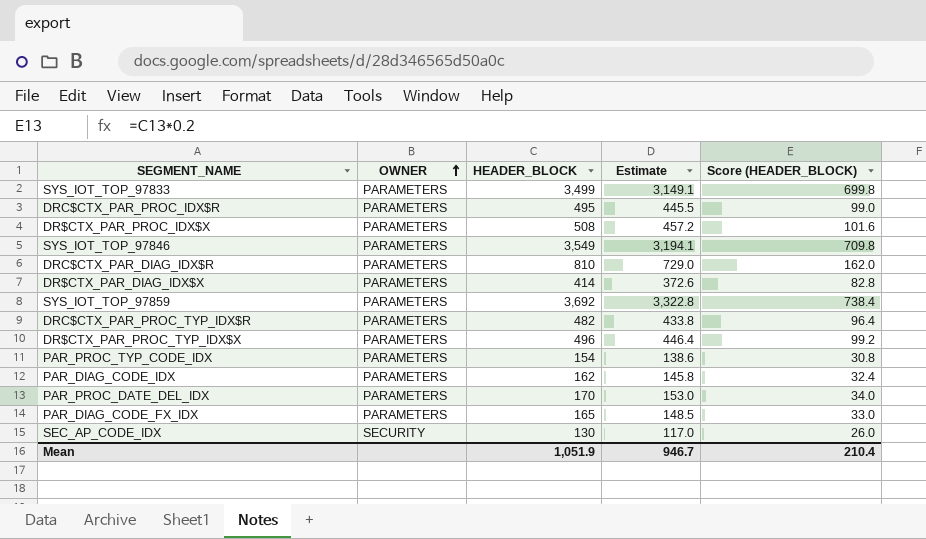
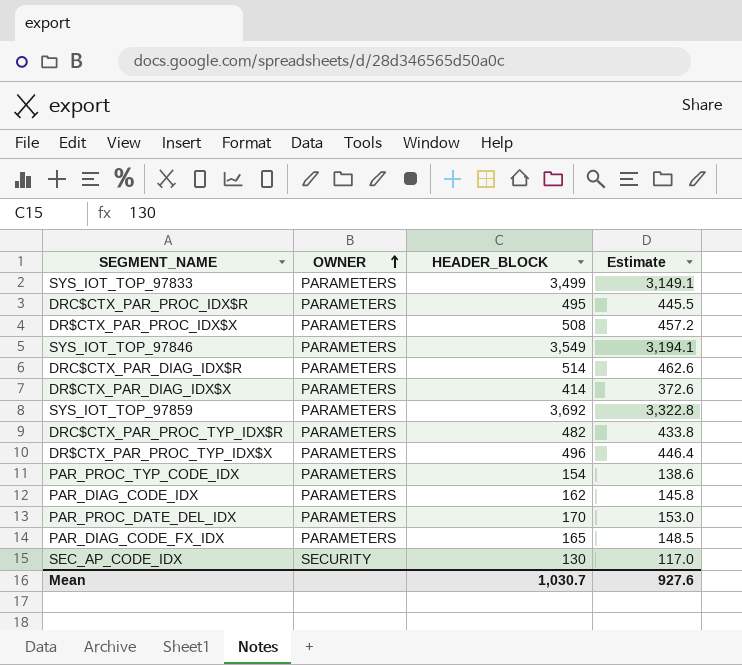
column Score (HEADER_BLOCK) | formula: [HEADER_BLOCK] * 0.2 -> none
DRC$CTX_PAR_DIAG_IDX$R | HEADER_BLOCK: 810 -> 514
DRC$CTX_PAR_DIAG_IDX$R | Estimate: 729.0 -> 462.6
Mean | HEADER_BLOCK: 1,051.9 -> 1,030.7
Mean | Estimate: 946.7 -> 927.6

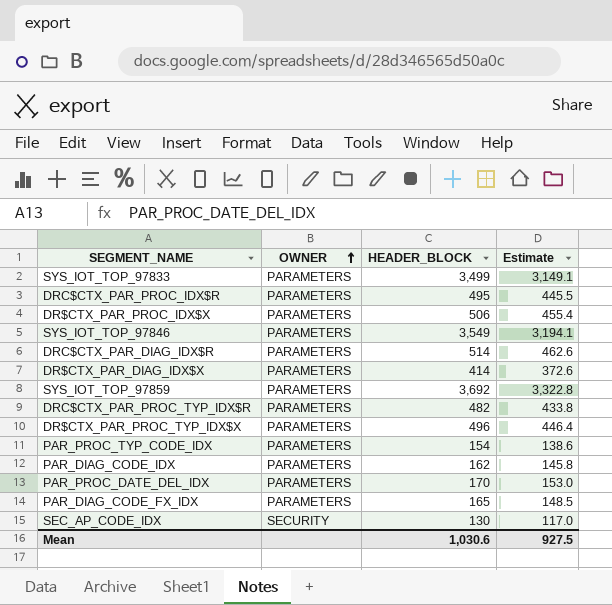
DR$CTX_PAR_PROC_IDX$X | HEADER_BLOCK: 508 -> 506
DR$CTX_PAR_PROC_IDX$X | Estimate: 457.2 -> 455.4
Mean | HEADER_BLOCK: 1,030.7 -> 1,030.6
Mean | Estimate: 927.6 -> 927.5

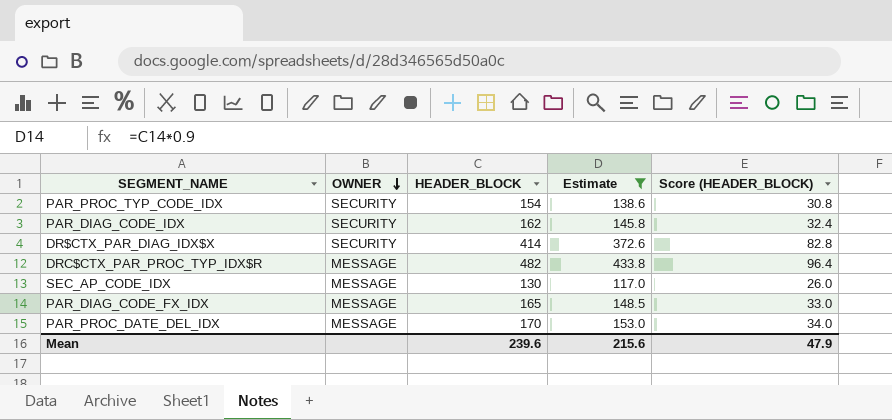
filter: none -> Estimate <= 433.8
row order: OWNER ascending -> OWNER descending
column Score (HEADER_BLOCK) | formula: none -> [HEADER_BLOCK] * 0.2
PAR_PROC_TYP_CODE_IDX | OWNER: PARAMETERS -> SECURITY
PAR_DIAG_CODE_IDX | OWNER: PARAMETERS -> SECURITY
DR$CTX_PAR_DIAG_IDX$X | OWNER: PARAMETERS -> SECURITY
DRC$CTX_PAR_PROC_TYP_IDX$R | OWNER: PARAMETERS -> MESSAGE
SEC_AP_CODE_IDX | OWNER: SECURITY -> MESSAGE
PAR_DIAG_CODE_FX_IDX | OWNER: PARAMETERS -> MESSAGE
PAR_PROC_DATE_DEL_IDX | OWNER: PARAMETERS -> MESSAGE
Mean | HEADER_BLOCK: 1,030.6 -> 239.6
Mean | Estimate: 927.5 -> 215.6

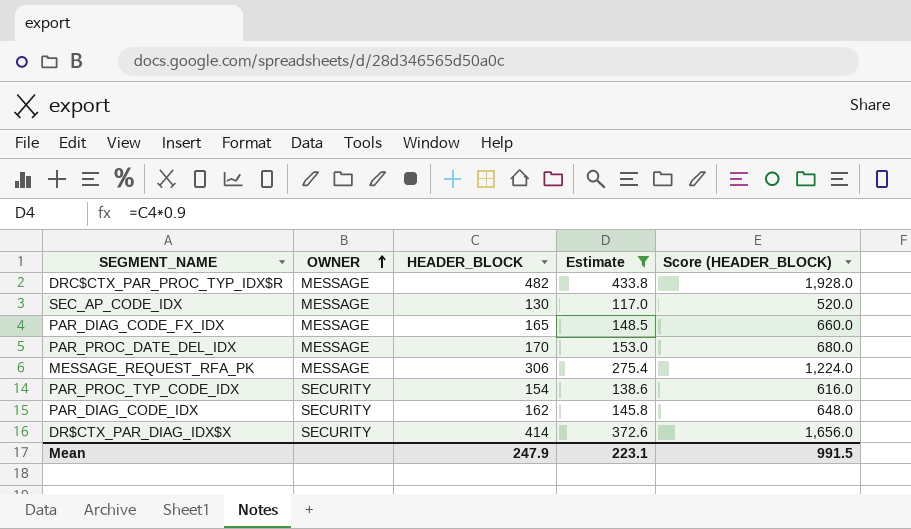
row order: OWNER descending -> OWNER ascending
column Score (HEADER_BLOCK) | formula: [HEADER_BLOCK] * 0.2 -> [HEADER_BLOCK] * 4
row MESSAGE_REQUEST_RFA_PK: none -> MESSAGE | 306 | 275.4 | 1,224.0
Mean | HEADER_BLOCK: 239.6 -> 247.9
Mean | Estimate: 215.6 -> 223.1
Mean | Score (HEADER_BLOCK): 47.9 -> 991.5

